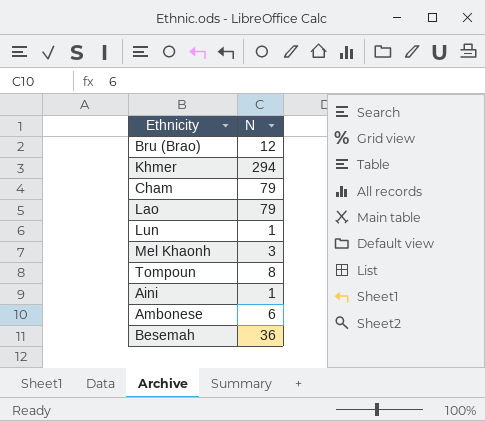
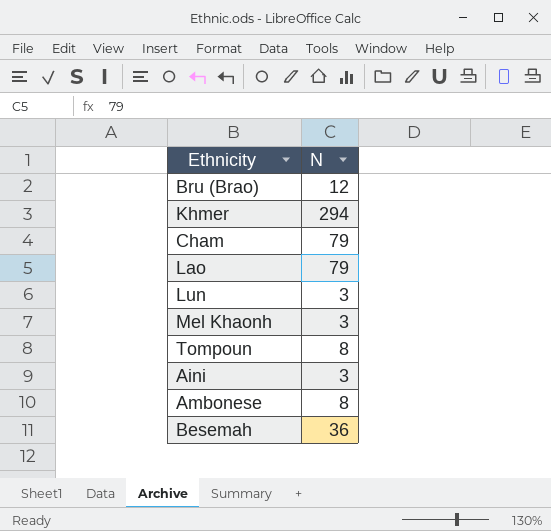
Lun | N: 1 -> 3
Aini | N: 1 -> 3
Ambonese | N: 6 -> 8

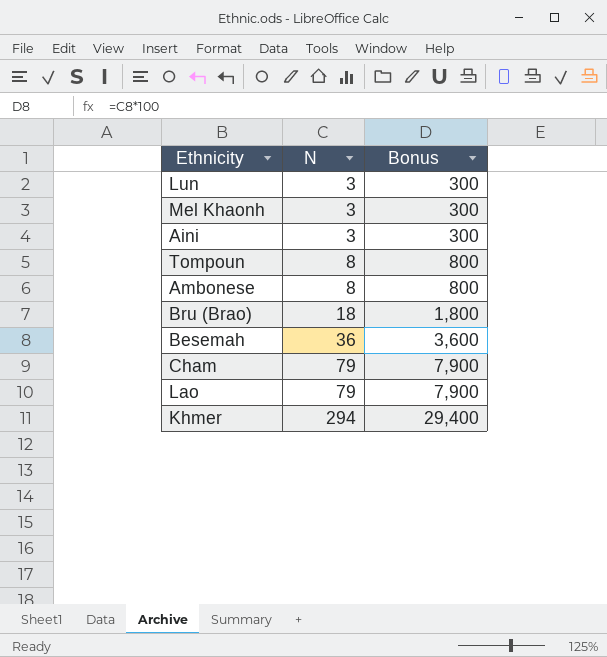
row order: none -> N ascending
column Bonus | formula: none -> [N] * 100
Bru (Brao) | N: 12 -> 18

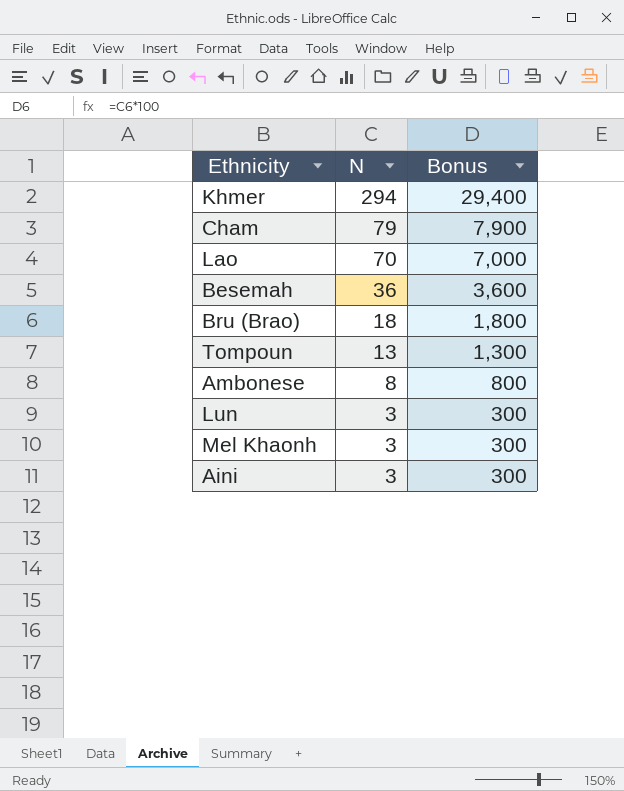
row order: N ascending -> N descending
Lao | N: 79 -> 70
Lao | Bonus: 7,900 -> 7,000
Tompoun | N: 8 -> 13
Tompoun | Bonus: 800 -> 1,300

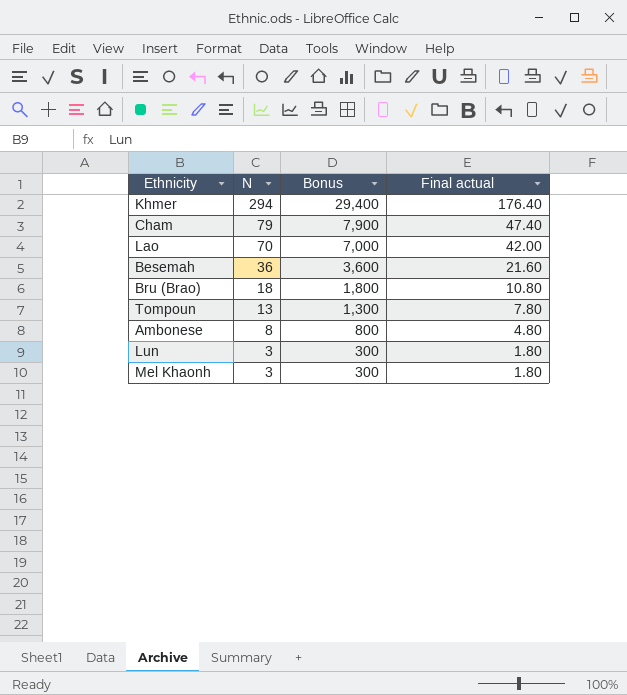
column Final actual | formula: none -> [N] * 0.6
row Aini: 3 | 300 -> none

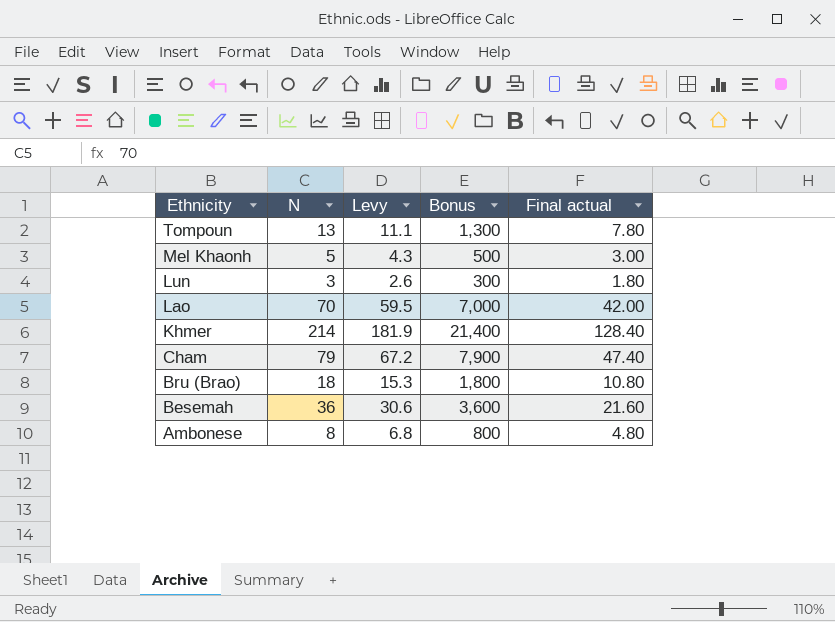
row order: N descending -> Ethnicity descending
column Levy | formula: none -> [N] * 0.85
Mel Khaonh | N: 3 -> 5
Mel Khaonh | Bonus: 300 -> 500
Mel Khaonh | Final actual: 1.80 -> 3.00
Khmer | N: 294 -> 214
Khmer | Bonus: 29,400 -> 21,400
Khmer | Final actual: 176.40 -> 128.40

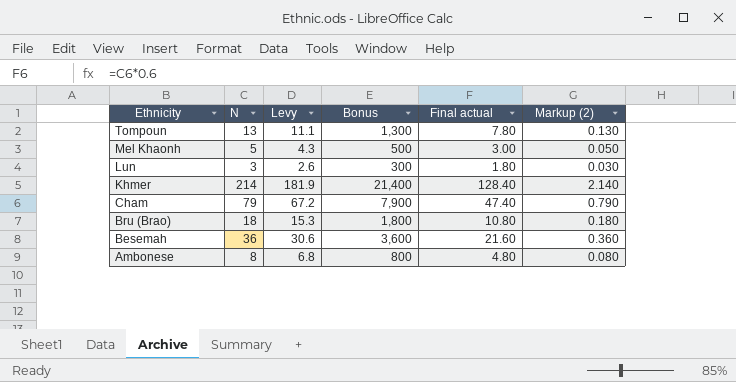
column Markup (2) | formula: none -> [N] * 0.01
row Lao: 70 | 59.5 | 7,000 | 42.00 -> none

